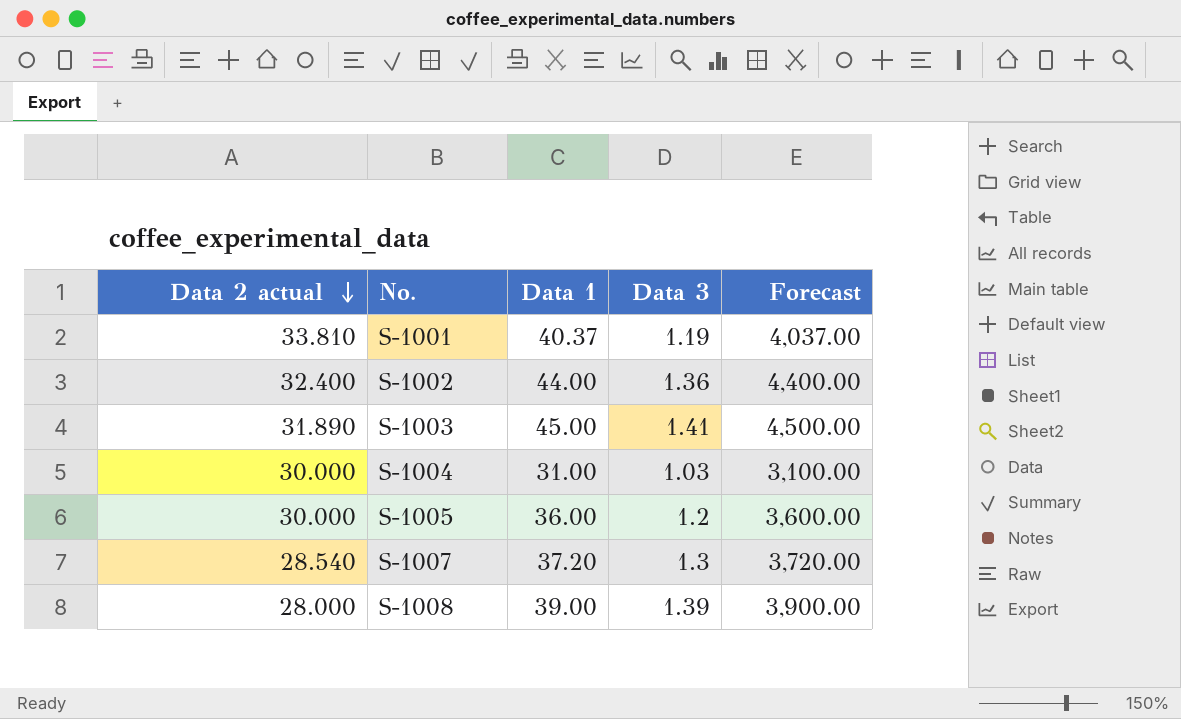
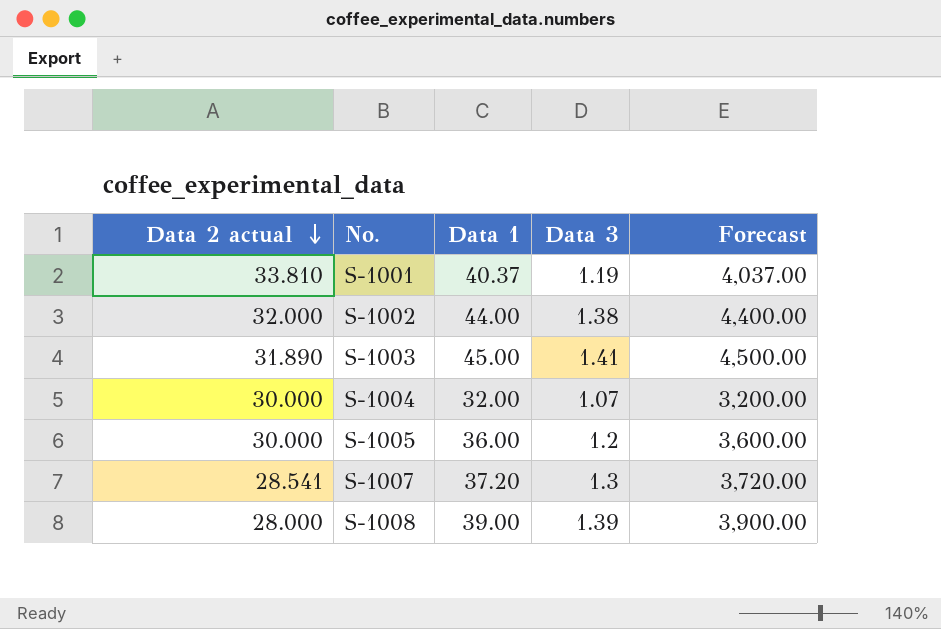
S-1002 | Data 2 actual: 32.400 -> 32.000
S-1002 | Data 3: 1.36 -> 1.38
S-1004 | Data 1: 31.00 -> 32.00
S-1004 | Data 3: 1.03 -> 1.07
S-1004 | Forecast: 3,100.00 -> 3,200.00
S-1007 | Data 2 actual: 28.540 -> 28.541

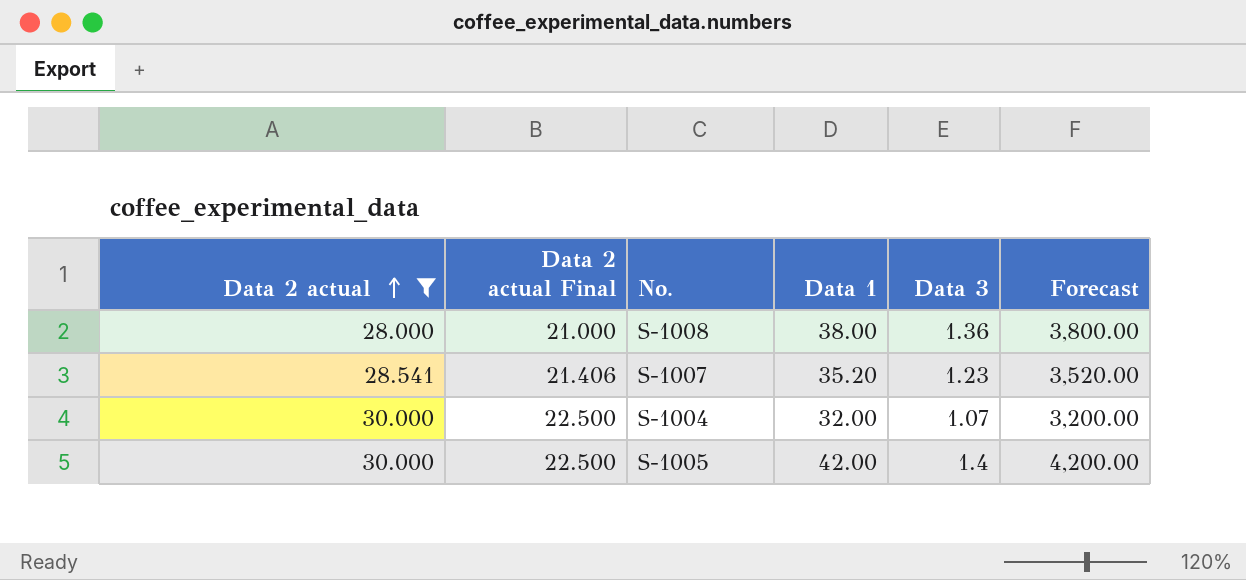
filter: none -> Data 2 actual <= 30.000
row order: Data 2 actual descending -> Data 2 actual ascending
column Data 2 actual Final | formula: none -> [Data 2 actual] * 0.75
S-1008 | Data 1: 39.00 -> 38.00
S-1008 | Data 3: 1.39 -> 1.36
S-1008 | Forecast: 3,900.00 -> 3,800.00
S-1007 | Data 1: 37.20 -> 35.20
S-1007 | Data 3: 1.3 -> 1.23
S-1007 | Forecast: 3,720.00 -> 3,520.00
S-1005 | Data 1: 36.00 -> 42.00
S-1005 | Data 3: 1.2 -> 1.4
S-1005 | Forecast: 3,600.00 -> 4,200.00

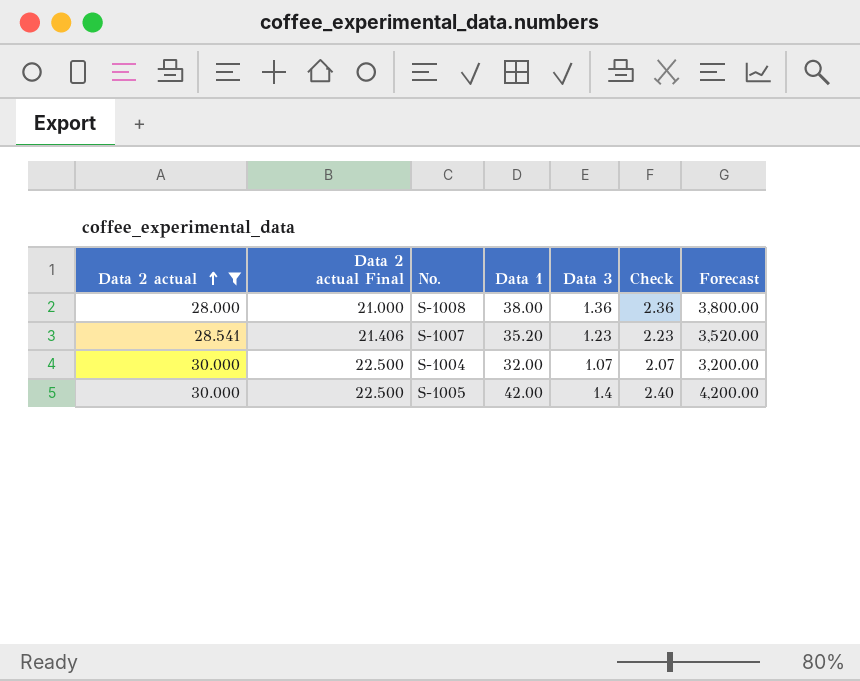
column Check | formula: none -> [Data 3] + 1

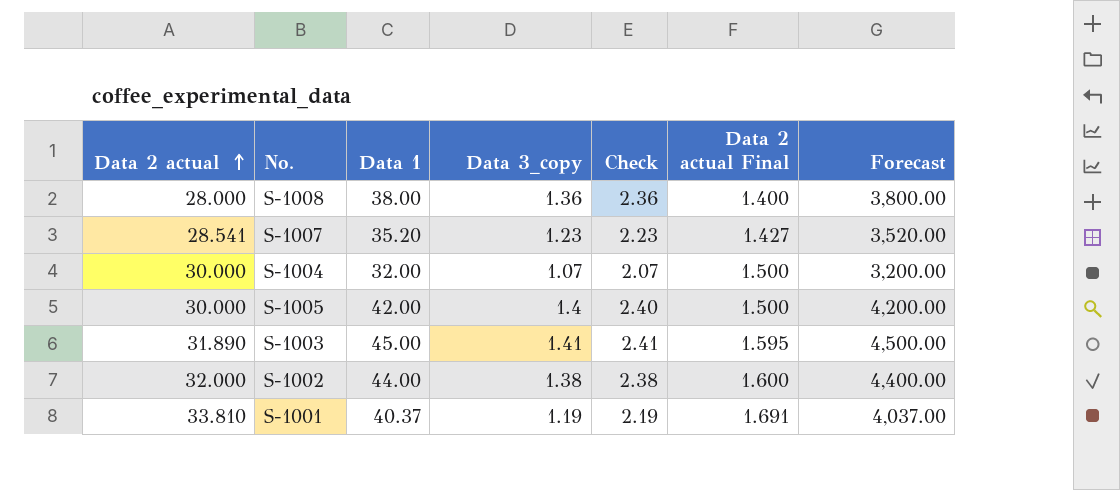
filter: Data 2 actual <= 30.000 -> none
column name: Data 3 -> Data 3_copy
column Data 2 actual Final | formula: [Data 2 actual] * 0.75 -> [Data 2 actual] * 0.05
column Data 2 actual Final | position: 2 -> 6

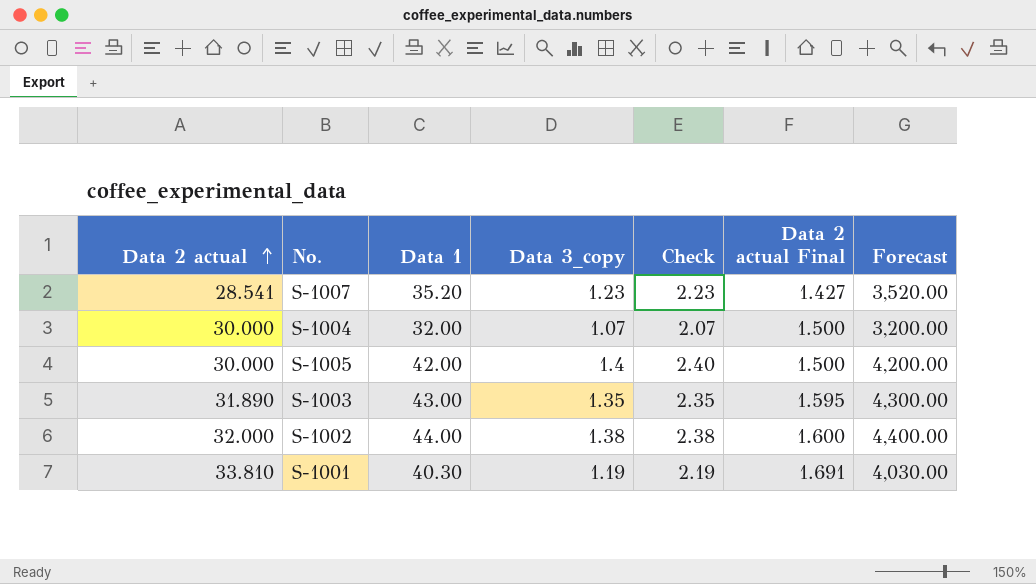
row S-1008: 28.000 | 38.00 | 1.36 | 2.36 | 1.400 | 3,800.00 -> none
S-1003 | Data 1: 45.00 -> 43.00
S-1003 | Data 3_copy: 1.41 -> 1.35
S-1003 | Check: 2.41 -> 2.35
S-1003 | Forecast: 4,500.00 -> 4,300.00
S-1001 | Data 1: 40.37 -> 40.30
S-1001 | Forecast: 4,037.00 -> 4,030.00

